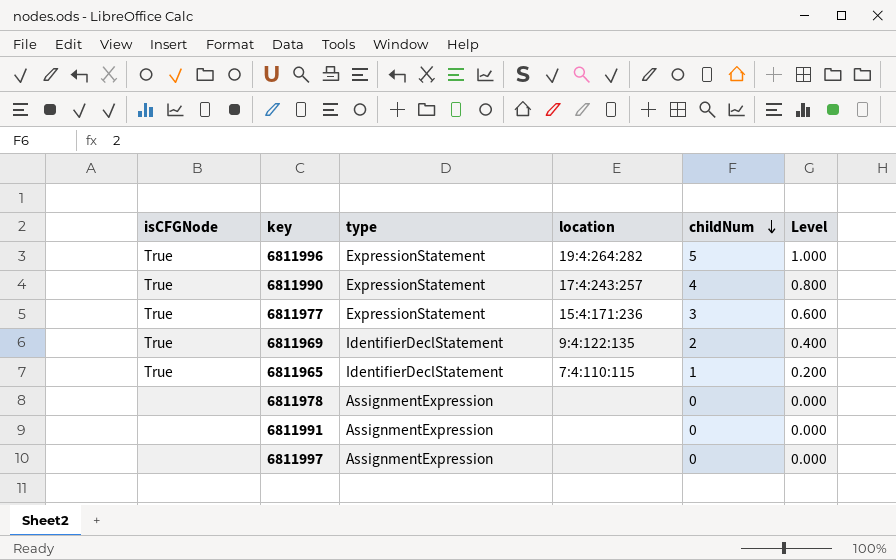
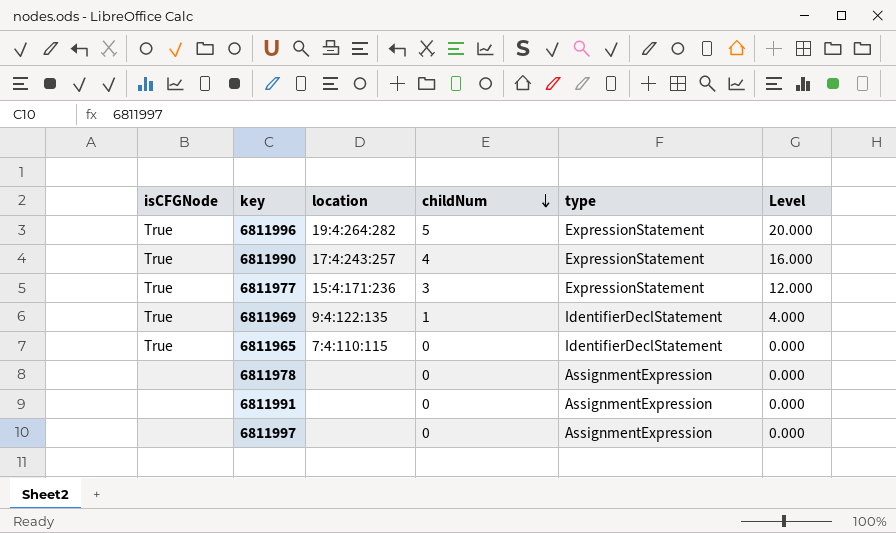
column type | position: 3 -> 5
column Level | formula: [childNum] * 0.2 -> [childNum] * 4
6811969 | childNum: 2 -> 1
6811965 | childNum: 1 -> 0

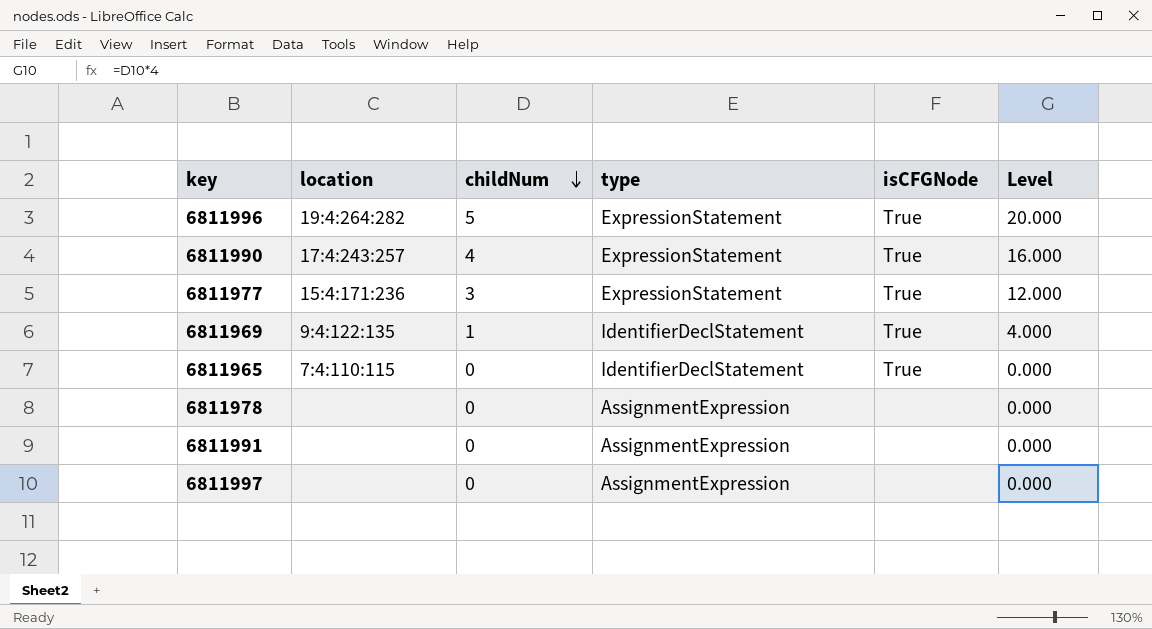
column isCFGNode | position: 1 -> 5

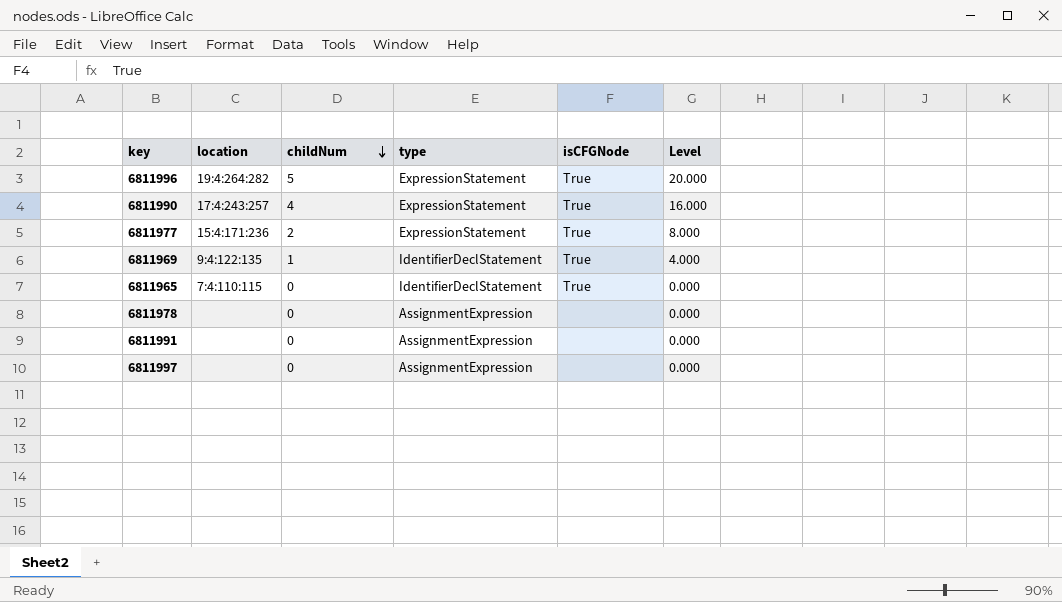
6811977 | childNum: 3 -> 2
6811977 | Level: 12.000 -> 8.000

